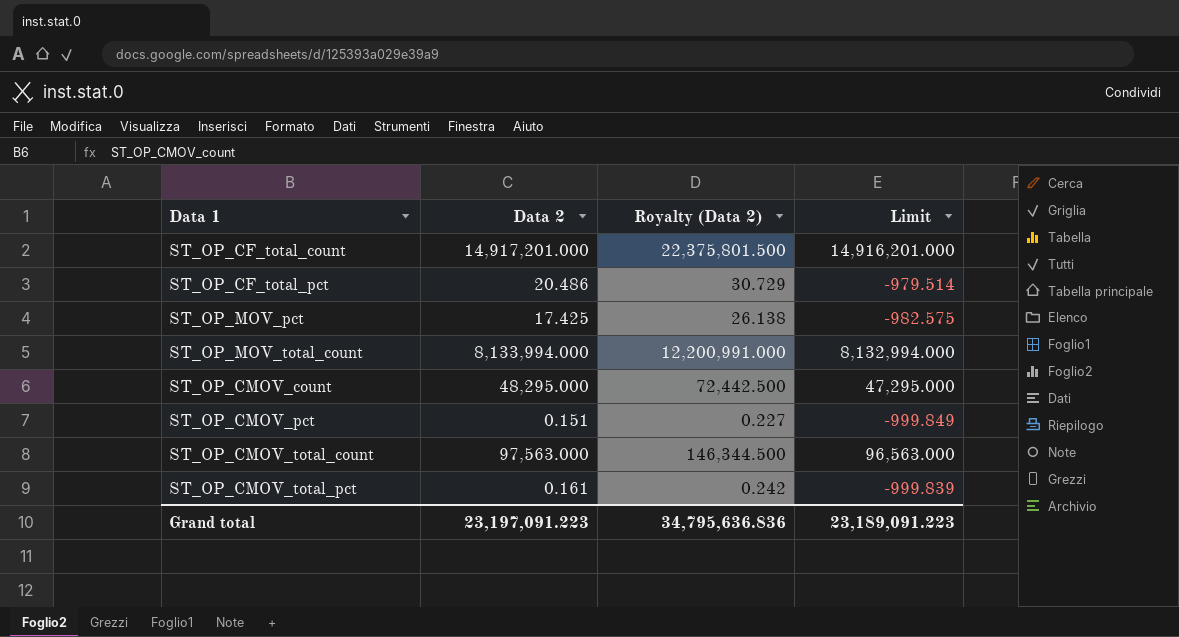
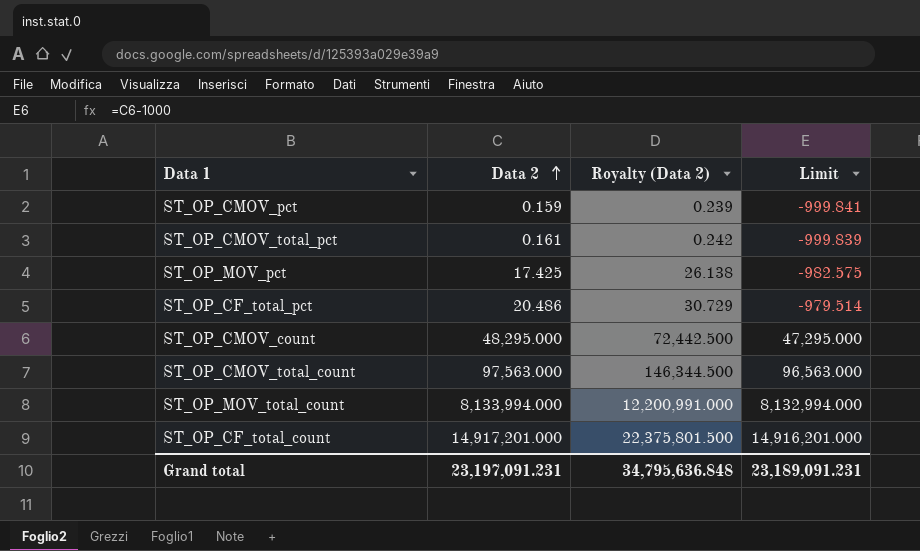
row order: none -> Data 2 ascending
ST_OP_CMOV_pct | Data 2: 0.151 -> 0.159
ST_OP_CMOV_pct | Royalty (Data 2): 0.227 -> 0.239
ST_OP_CMOV_pct | Limit: -999.849 -> -999.841
Grand total | Data 2: 23,197,091.223 -> 23,197,091.231
Grand total | Royalty (Data 2): 34,795,636.836 -> 34,795,636.848
Grand total | Limit: 23,189,091.223 -> 23,189,091.231

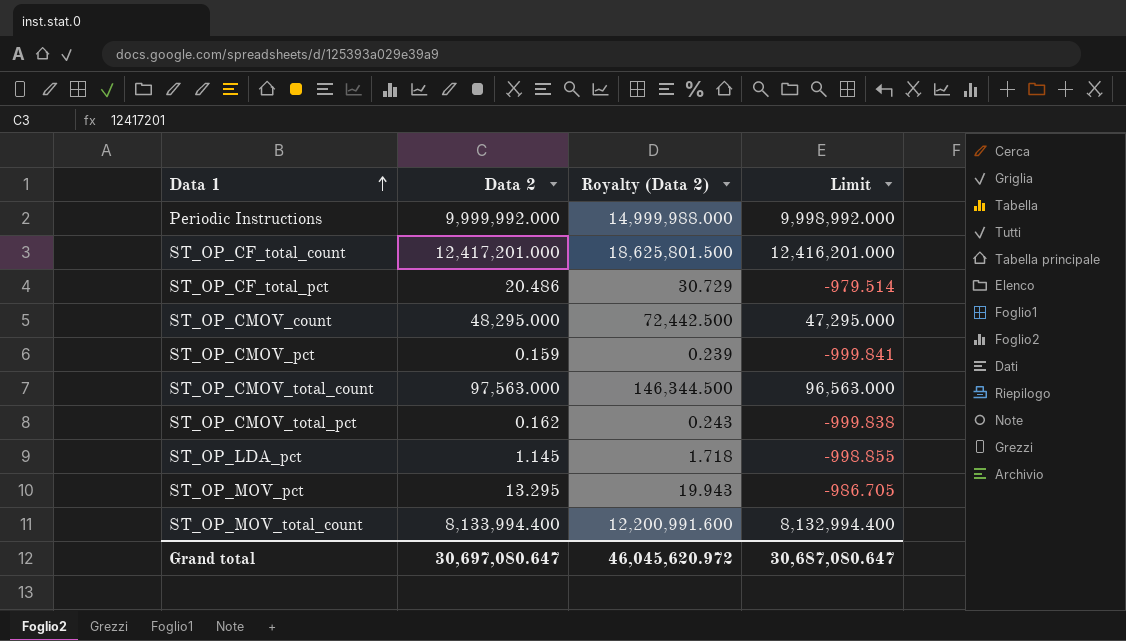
row order: Data 2 ascending -> Data 1 ascending
row Periodic Instructions: none -> 9,999,992.000 | 14,999,988.000 | 9,998,992.000
ST_OP_CF_total_count | Data 2: 14,917,201.000 -> 12,417,201.000
ST_OP_CF_total_count | Royalty (Data 2): 22,375,801.500 -> 18,625,801.500
ST_OP_CF_total_count | Limit: 14,916,201.000 -> 12,416,201.000
ST_OP_CMOV_total_pct | Data 2: 0.161 -> 0.162
ST_OP_CMOV_total_pct | Royalty (Data 2): 0.242 -> 0.243
ST_OP_CMOV_total_pct | Limit: -999.839 -> -999.838
row ST_OP_LDA_pct: none -> 1.145 | 1.718 | -998.855
ST_OP_MOV_pct | Data 2: 17.425 -> 13.295
ST_OP_MOV_pct | Royalty (Data 2): 26.138 -> 19.943
ST_OP_MOV_pct | Limit: -982.575 -> -986.705
ST_OP_MOV_total_count | Data 2: 8,133,994.000 -> 8,133,994.400
ST_OP_MOV_total_count | Royalty (Data 2): 12,200,991.000 -> 12,200,991.600
ST_OP_MOV_total_count | Limit: 8,132,994.000 -> 8,132,994.400
Grand total | Data 2: 23,197,091.231 -> 30,697,080.647
Grand total | Royalty (Data 2): 34,795,636.848 -> 46,045,620.972
Grand total | Limit: 23,189,091.231 -> 30,687,080.647

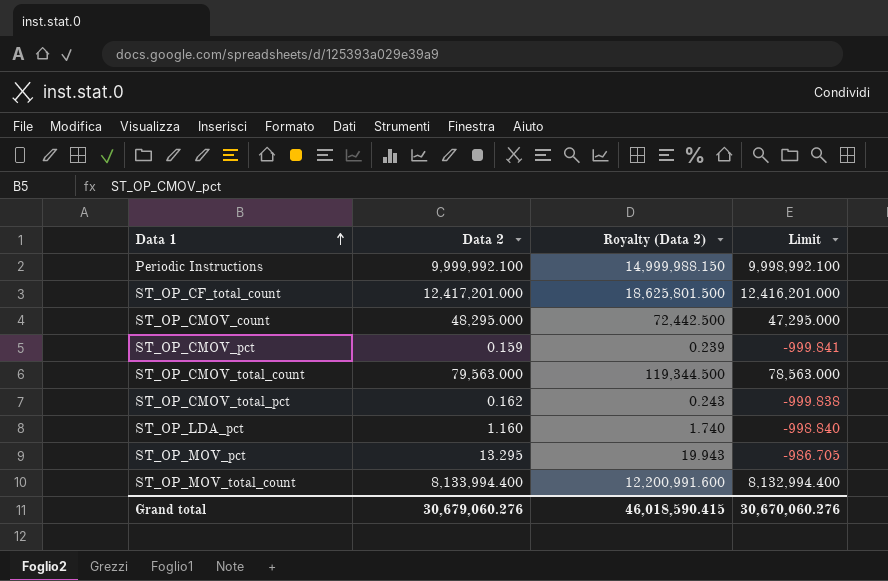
row ST_OP_CF_total_pct: 20.486 | 30.729 | -979.514 -> none
Periodic Instructions | Data 2: 9,999,992.000 -> 9,999,992.100
Periodic Instructions | Royalty (Data 2): 14,999,988.000 -> 14,999,988.150
Periodic Instructions | Limit: 9,998,992.000 -> 9,998,992.100
ST_OP_CMOV_total_count | Data 2: 97,563.000 -> 79,563.000
ST_OP_CMOV_total_count | Royalty (Data 2): 146,344.500 -> 119,344.500
ST_OP_CMOV_total_count | Limit: 96,563.000 -> 78,563.000
ST_OP_LDA_pct | Data 2: 1.145 -> 1.160
ST_OP_LDA_pct | Royalty (Data 2): 1.718 -> 1.740
ST_OP_LDA_pct | Limit: -998.855 -> -998.840
Grand total | Data 2: 30,697,080.647 -> 30,679,060.276
Grand total | Royalty (Data 2): 46,045,620.972 -> 46,018,590.415
Grand total | Limit: 30,687,080.647 -> 30,670,060.276

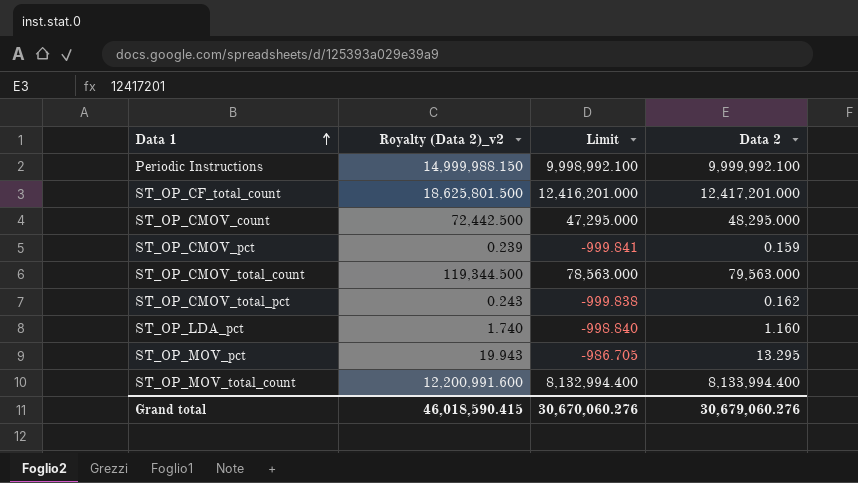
column name: Royalty (Data 2) -> Royalty (Data 2)_v2
column Data 2 | position: 2 -> 4

